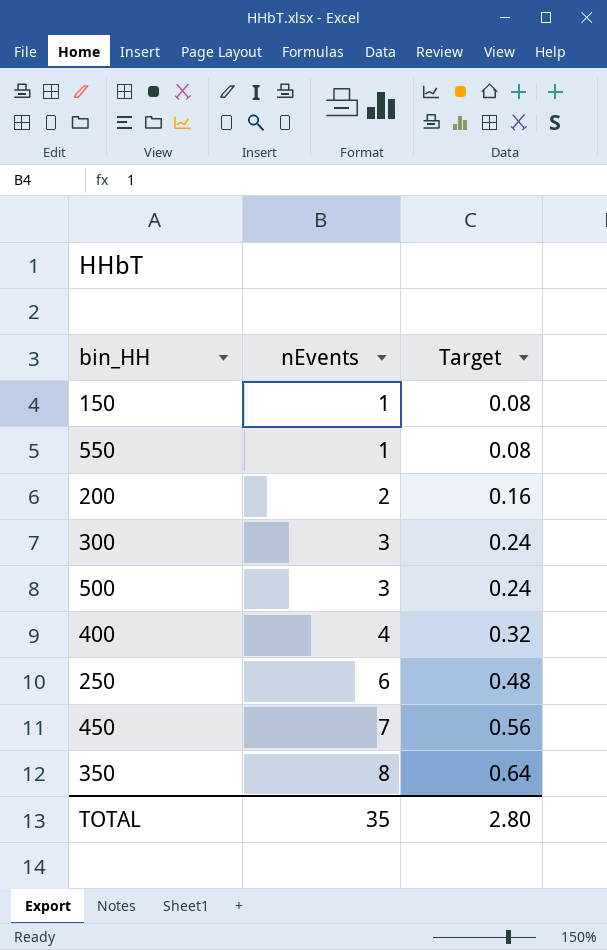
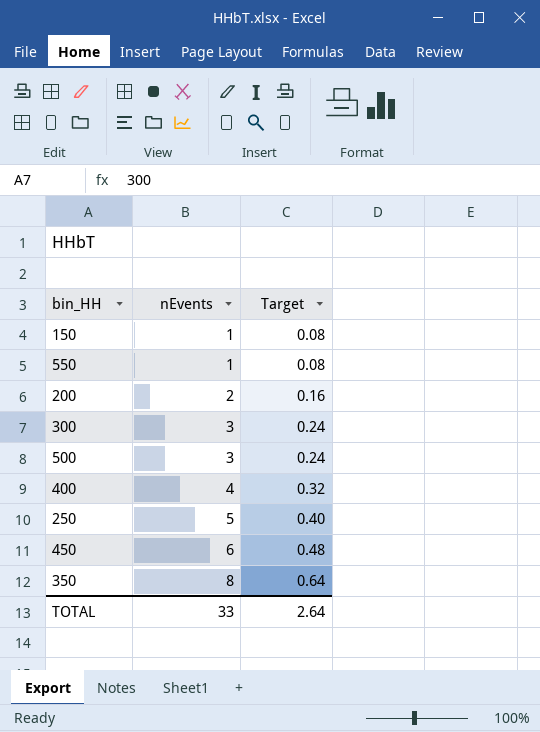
250 | nEvents: 6 -> 5
250 | Target: 0.48 -> 0.40
450 | nEvents: 7 -> 6
450 | Target: 0.56 -> 0.48
TOTAL | nEvents: 35 -> 33
TOTAL | Target: 2.80 -> 2.64

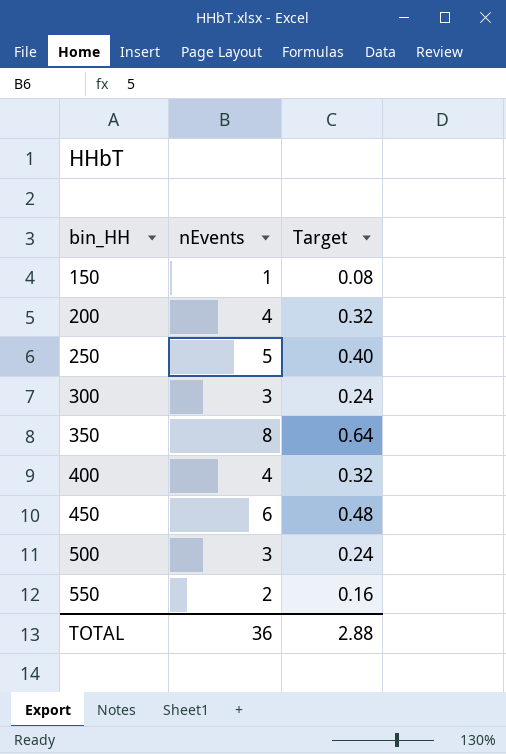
row order: nEvents ascending -> bin_HH ascending
200 | nEvents: 2 -> 4
200 | Target: 0.16 -> 0.32
550 | nEvents: 1 -> 2
550 | Target: 0.08 -> 0.16
TOTAL | nEvents: 33 -> 36
TOTAL | Target: 2.64 -> 2.88

